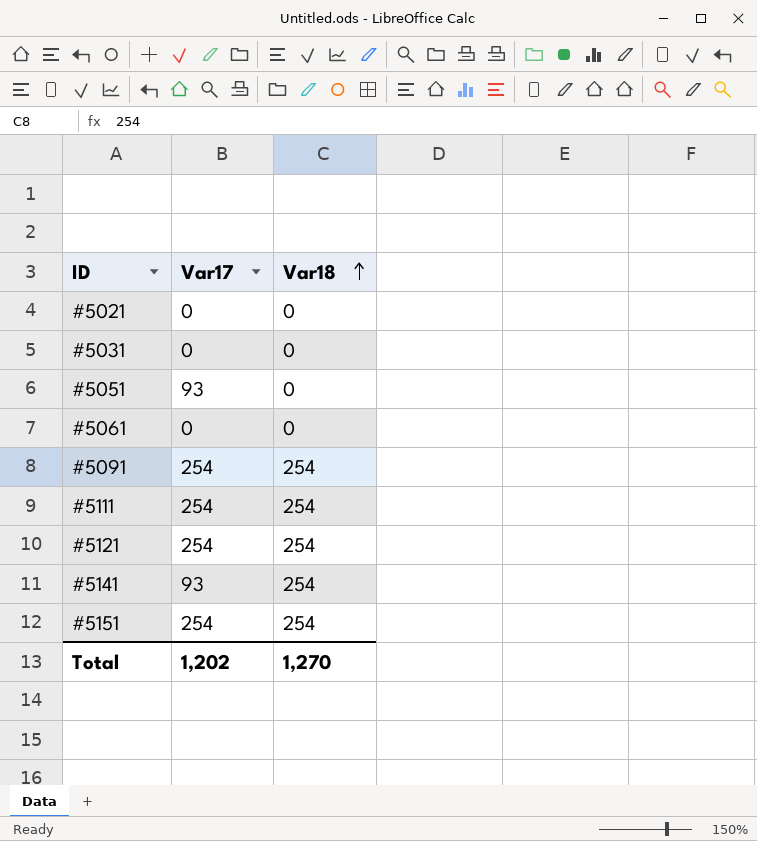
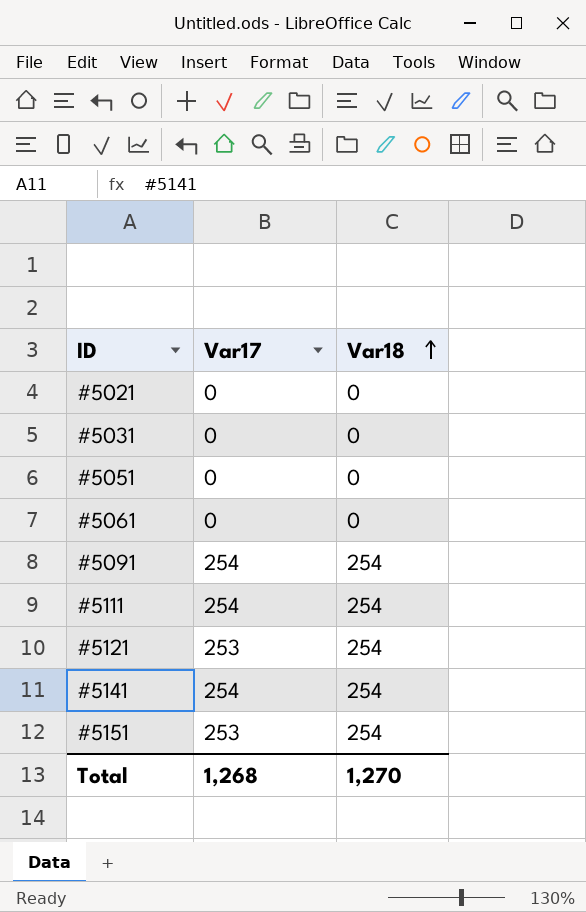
#5051 | Var17: 93 -> 0
#5121 | Var17: 254 -> 253
#5141 | Var17: 93 -> 254
#5151 | Var17: 254 -> 253
Total | Var17: 1,202 -> 1,268

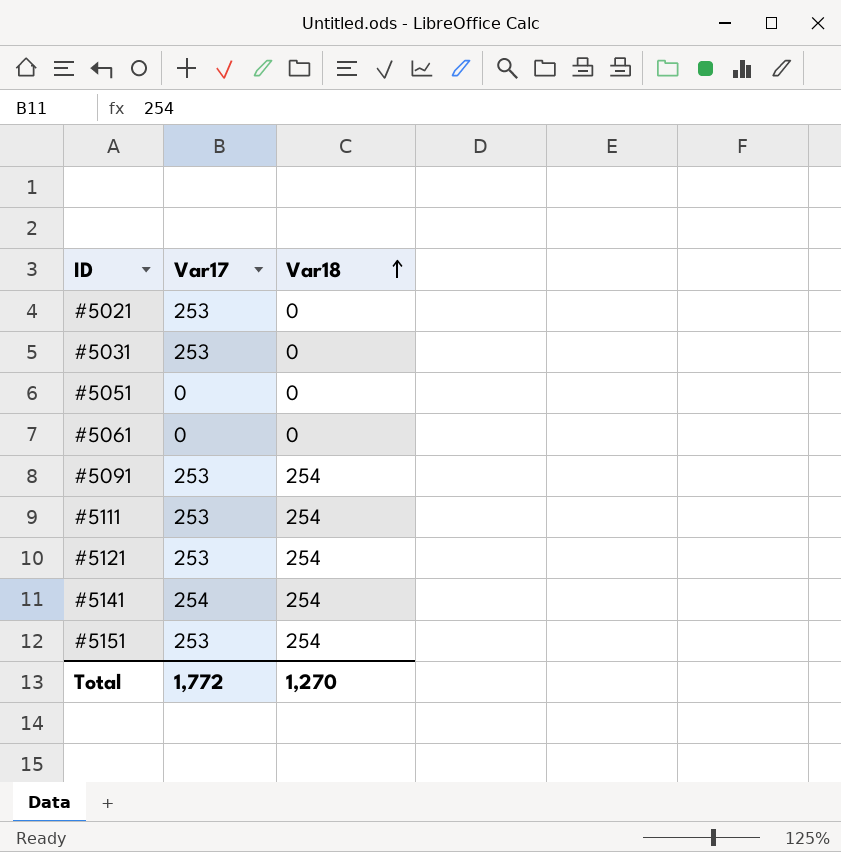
#5021 | Var17: 0 -> 253
#5031 | Var17: 0 -> 253
#5091 | Var17: 254 -> 253
#5111 | Var17: 254 -> 253
Total | Var17: 1,268 -> 1,772

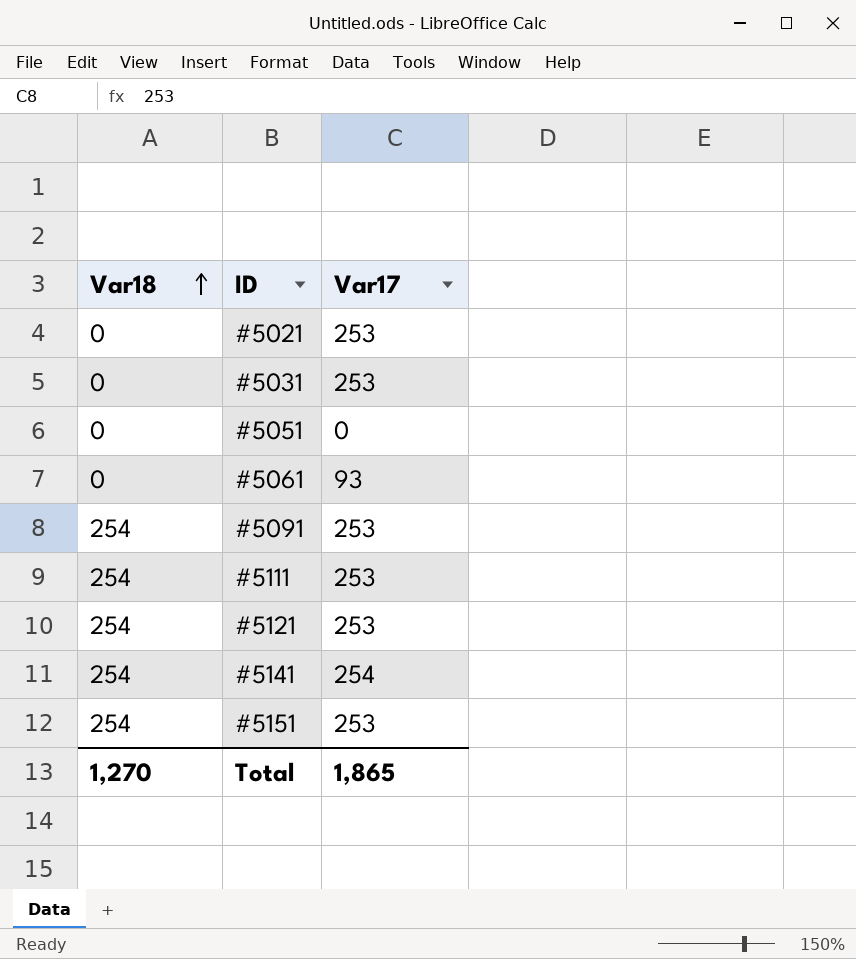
column Var18 | position: 3 -> 1
#5061 | Var17: 0 -> 93
Total | Var17: 1,772 -> 1,865

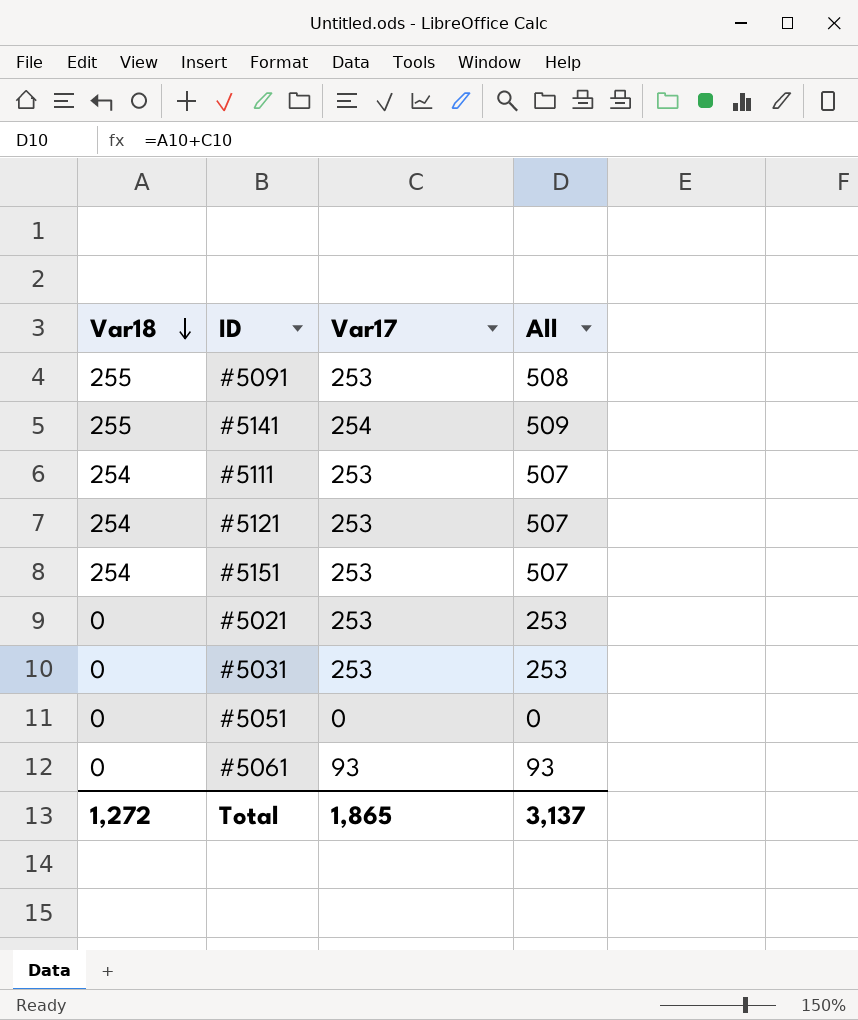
row order: Var18 ascending -> Var18 descending
column All | formula: none -> [Var18] + [Var17]
#5091 | Var18: 254 -> 255
#5141 | Var18: 254 -> 255
Total | Var18: 1,270 -> 1,272

